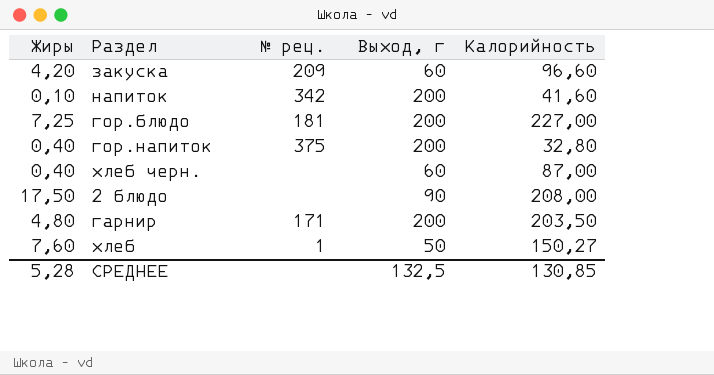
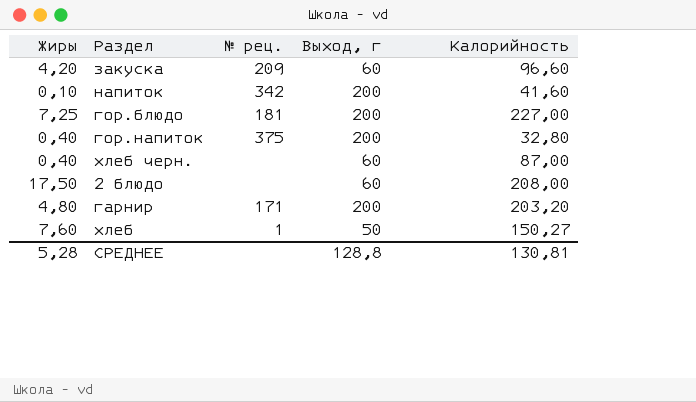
2 блюдо | Выход, г: 90 -> 60
гарнир | Калорийность: 203,50 -> 203,20
СРЕДНЕЕ | Выход, г: 132,5 -> 128,8
СРЕДНЕЕ | Калорийность: 130,85 -> 130,81

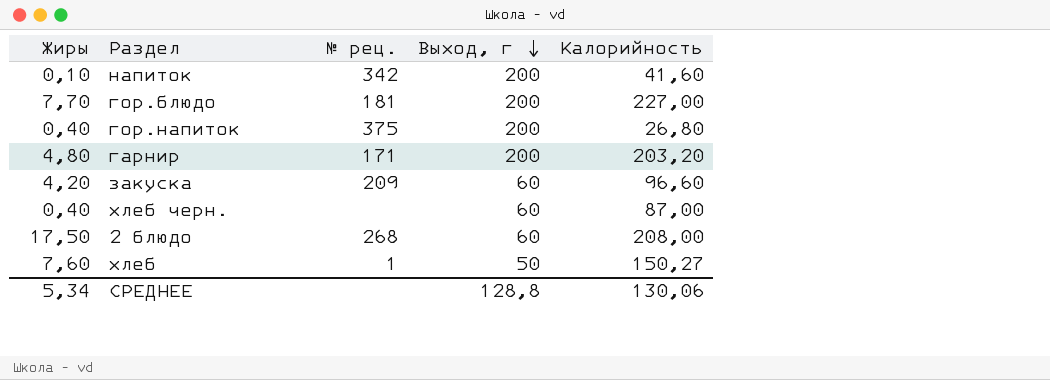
row order: none -> Выход, г descending
гор.блюдо | Жиры: 7,25 -> 7,70
гор.напиток | Калорийность: 32,80 -> 26,80
2 блюдо | № рец.: none -> 268
СРЕДНЕЕ | Жиры: 5,28 -> 5,34
СРЕДНЕЕ | Калорийность: 130,81 -> 130,06

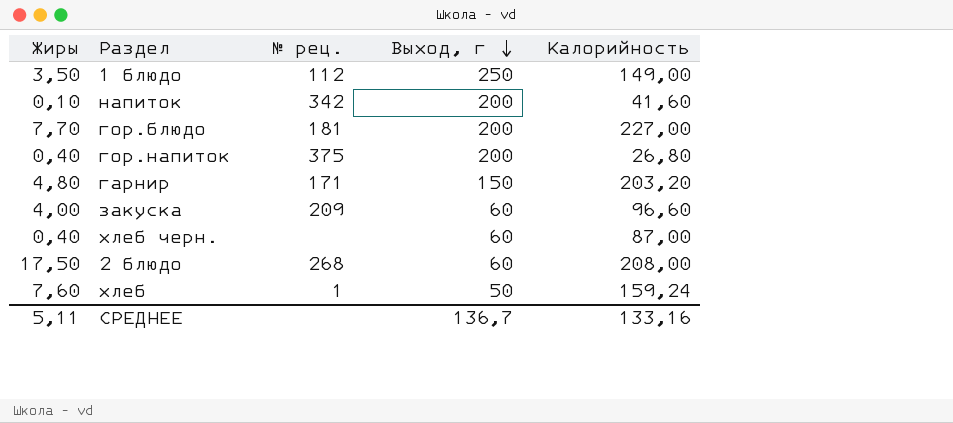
row 1 блюдо: none -> 3,50 | 112 | 250 | 149,00
гарнир | Выход, г: 200 -> 150
закуска | Жиры: 4,20 -> 4,00
хлеб | Калорийность: 150,27 -> 159,24
СРЕДНЕЕ | Жиры: 5,34 -> 5,11
СРЕДНЕЕ | Выход, г: 128,8 -> 136,7
СРЕДНЕЕ | Калорийность: 130,06 -> 133,16

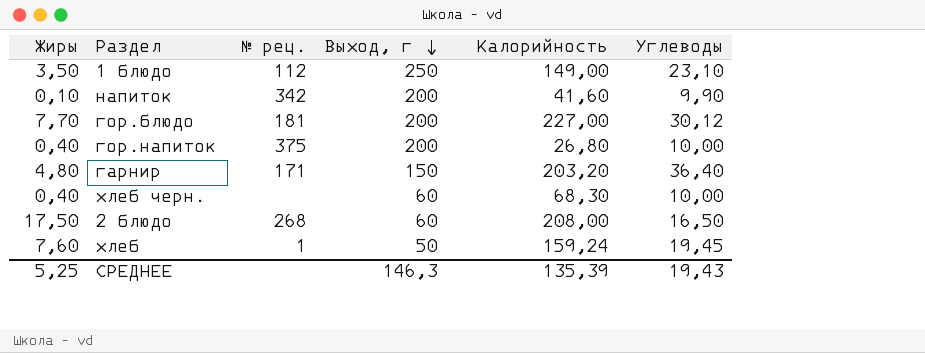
column Углеводы | position: none -> 6
row закуска: 4,00 | 209 | 60 | 96,60 -> none
хлеб черн. | Калорийность: 87,00 -> 68,30
СРЕДНЕЕ | Жиры: 5,11 -> 5,25
СРЕДНЕЕ | Выход, г: 136,7 -> 146,3
СРЕДНЕЕ | Калорийность: 133,16 -> 135,39

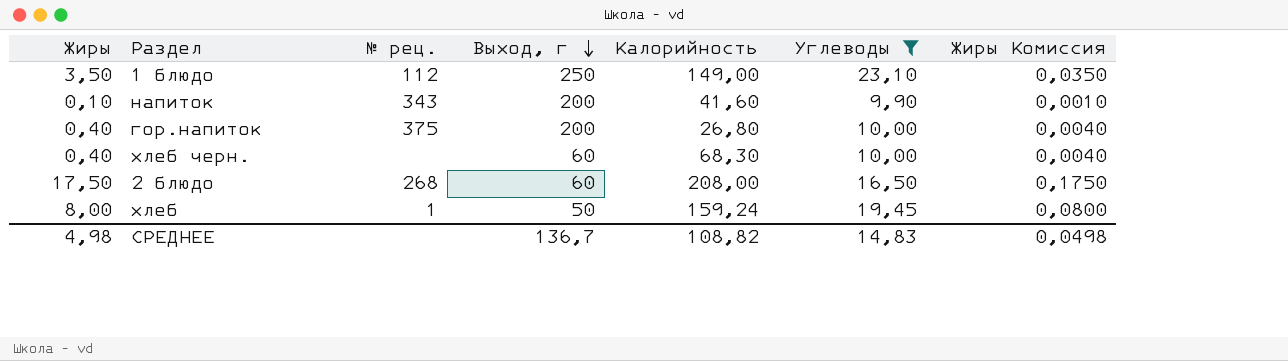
filter: none -> Углеводы <= 23,10
column Жиры Комиссия | formula: none -> [Жиры] * 0,01
напиток | № рец.: 342 -> 343
хлеб | Жиры: 7,60 -> 8,00
СРЕДНЕЕ | Жиры: 5,25 -> 4,98
СРЕДНЕЕ | Выход, г: 146,3 -> 136,7
СРЕДНЕЕ | Калорийность: 135,39 -> 108,82
СРЕДНЕЕ | Углеводы: 19,43 -> 14,83

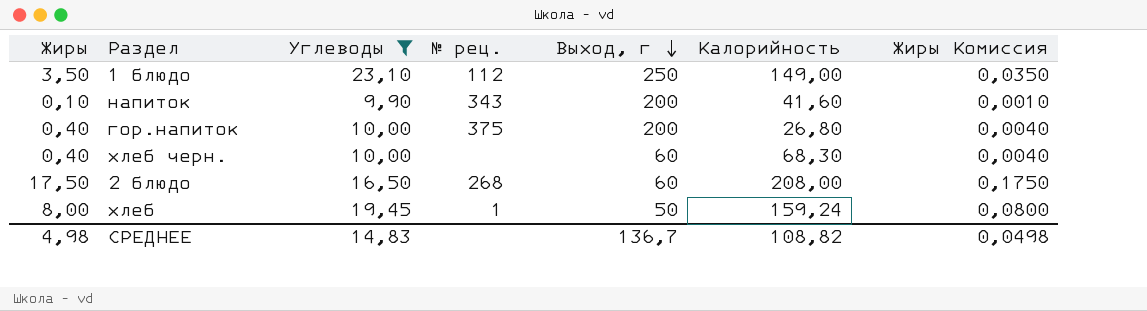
column Углеводы | position: 6 -> 3

